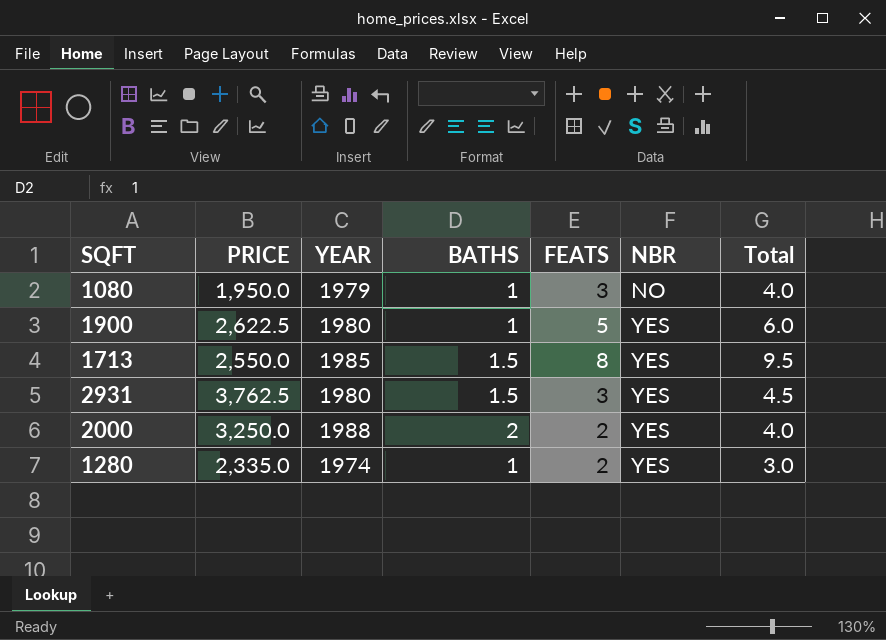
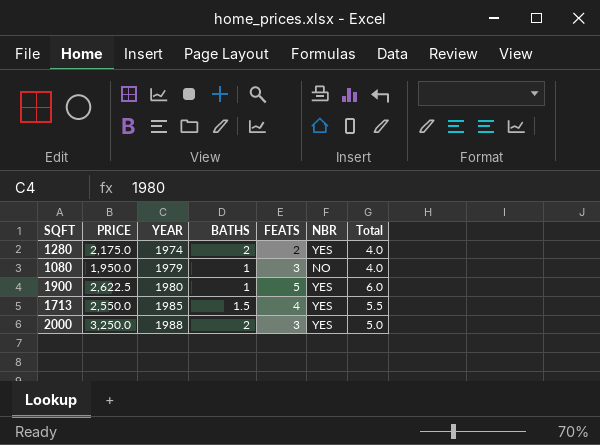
row order: NBR ascending -> YEAR ascending
row 2931: 3,762.5 | 1980 | 1.5 | 3 | YES | 4.5 -> none
1280 | PRICE: 2,335.0 -> 2,175.0
1280 | BATHS: 1 -> 2
1280 | Total: 3.0 -> 4.0
1713 | FEATS: 8 -> 4
1713 | Total: 9.5 -> 5.5
2000 | FEATS: 2 -> 3
2000 | Total: 4.0 -> 5.0

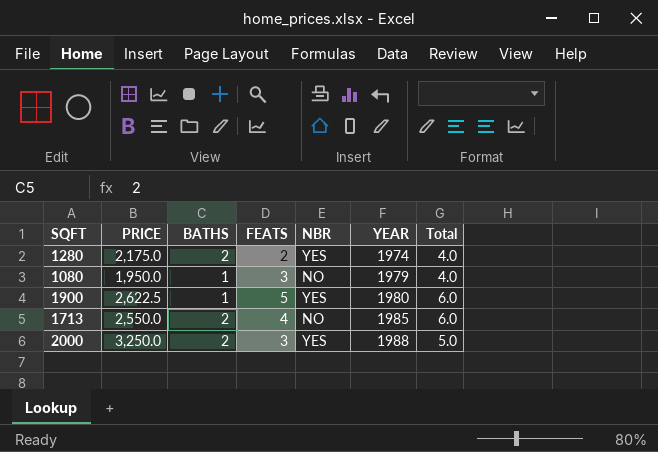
column YEAR | position: 3 -> 6
1713 | BATHS: 1.5 -> 2
1713 | NBR: YES -> NO
1713 | Total: 5.5 -> 6.0

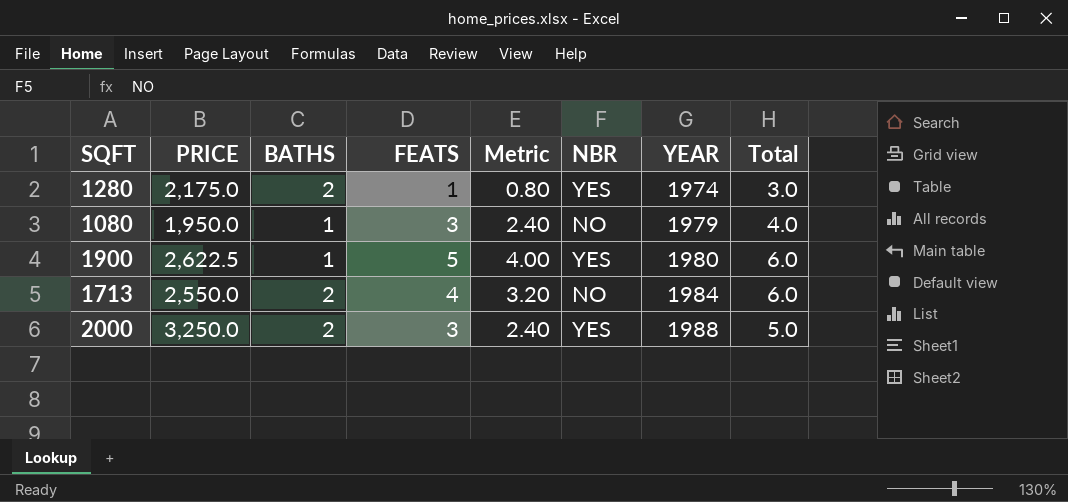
column Metric | formula: none -> [FEATS] * 0.8
1280 | FEATS: 2 -> 1
1280 | Total: 4.0 -> 3.0
1713 | YEAR: 1985 -> 1984

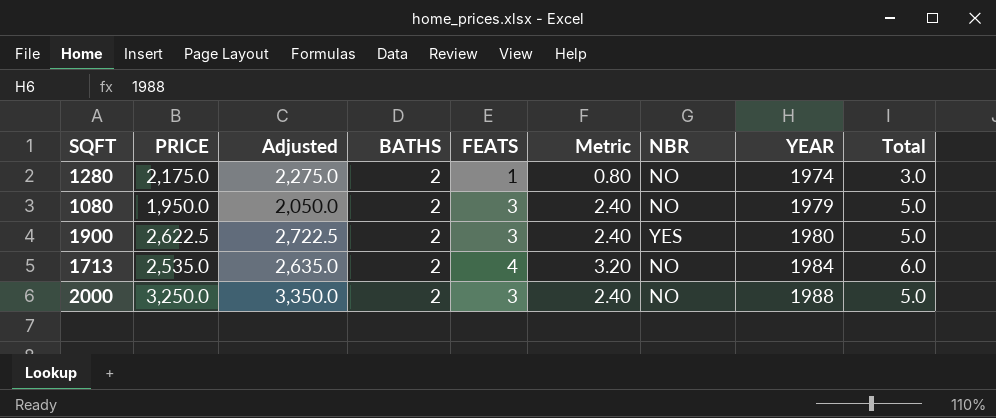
column Adjusted | formula: none -> [PRICE] + 100
1280 | NBR: YES -> NO
1080 | BATHS: 1 -> 2
1080 | Total: 4.0 -> 5.0
1900 | BATHS: 1 -> 2
1900 | FEATS: 5 -> 3
1900 | Metric: 4.00 -> 2.40
1900 | Total: 6.0 -> 5.0
1713 | PRICE: 2,550.0 -> 2,535.0
2000 | NBR: YES -> NO

